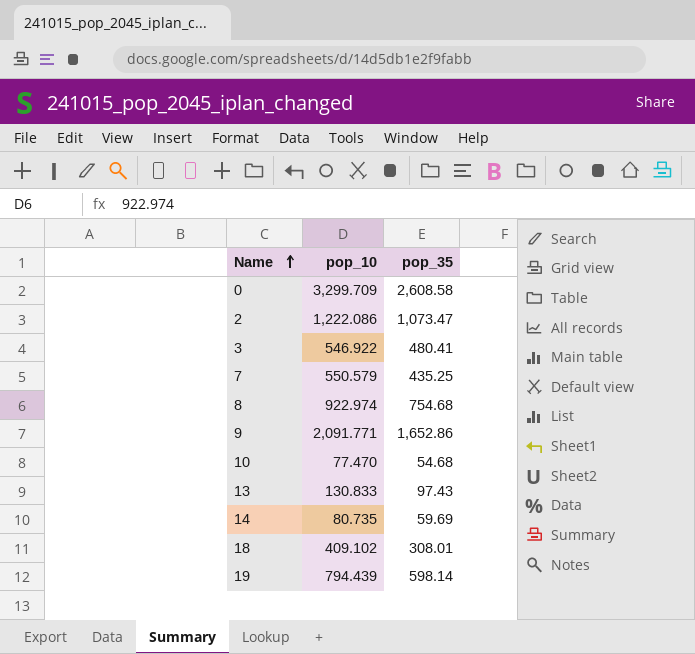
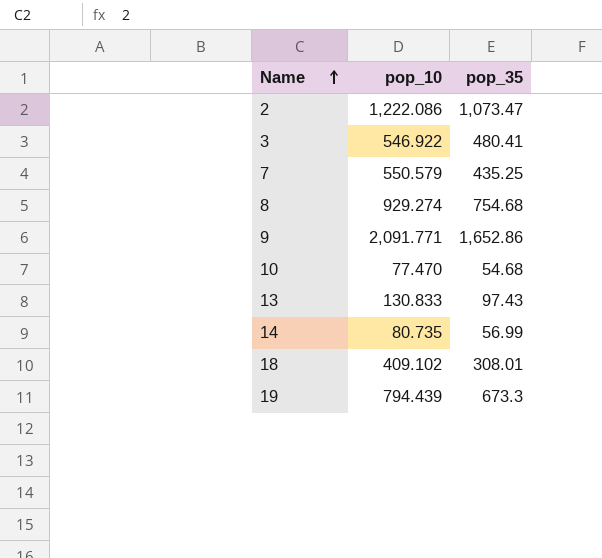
row 0: 3,299.709 | 2,608.58 -> none
8 | pop_10: 922.974 -> 929.274
14 | pop_35: 59.69 -> 56.99
19 | pop_35: 598.14 -> 673.3

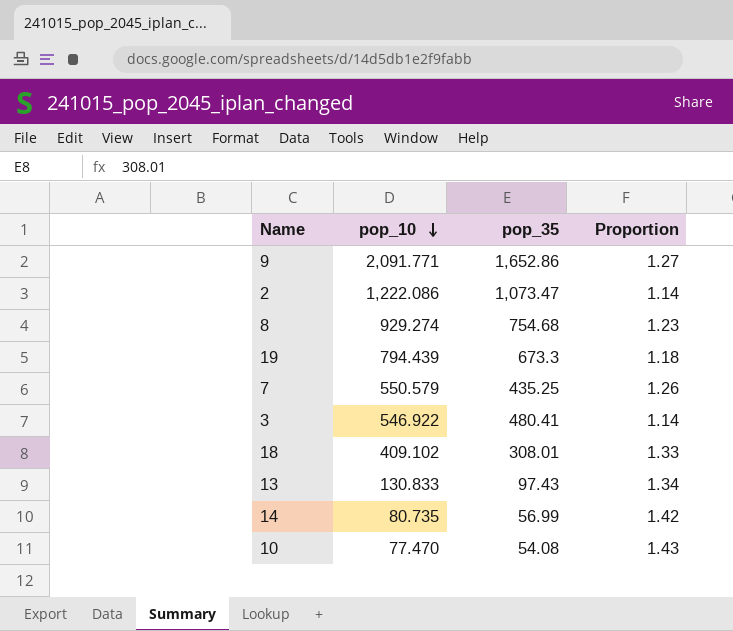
row order: Name ascending -> pop_10 descending
column Proportion | formula: none -> [pop_10] / [pop_35]
10 | pop_35: 54.68 -> 54.08

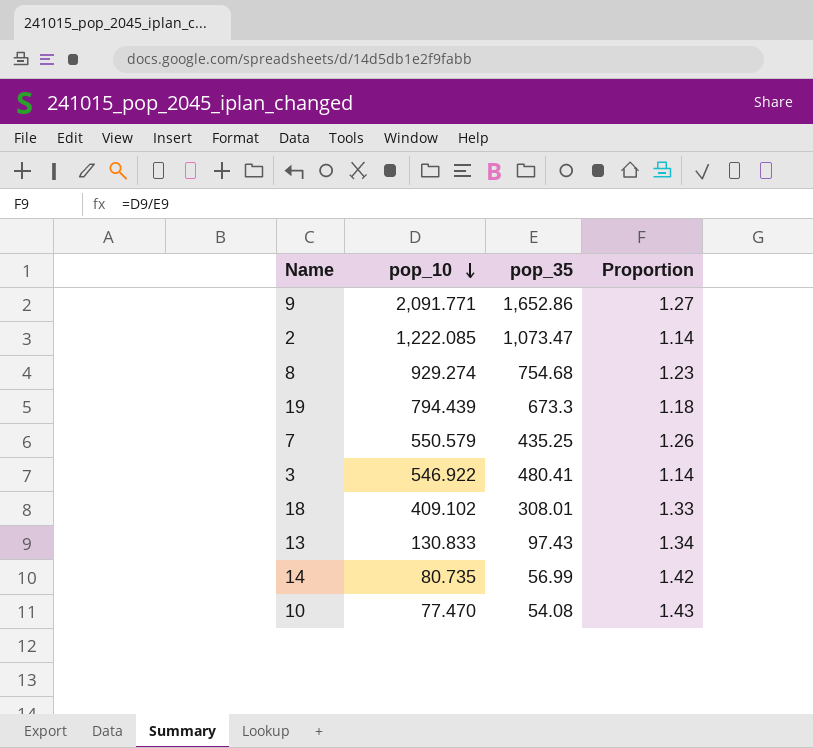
2 | pop_10: 1,222.086 -> 1,222.085

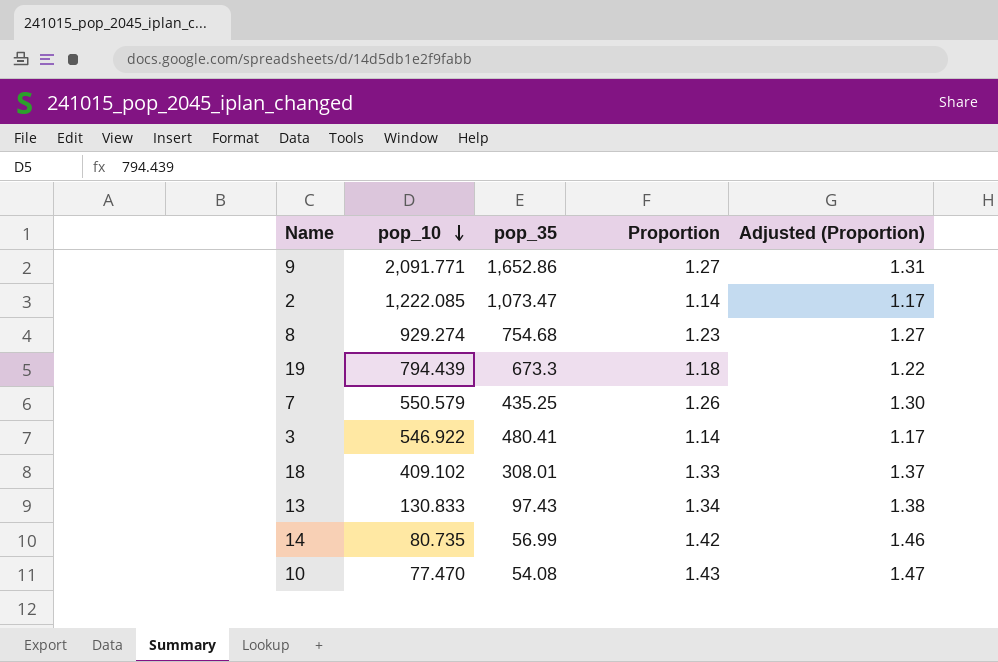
column Adjusted (Proportion) | formula: none -> [Proportion] * 1.03

